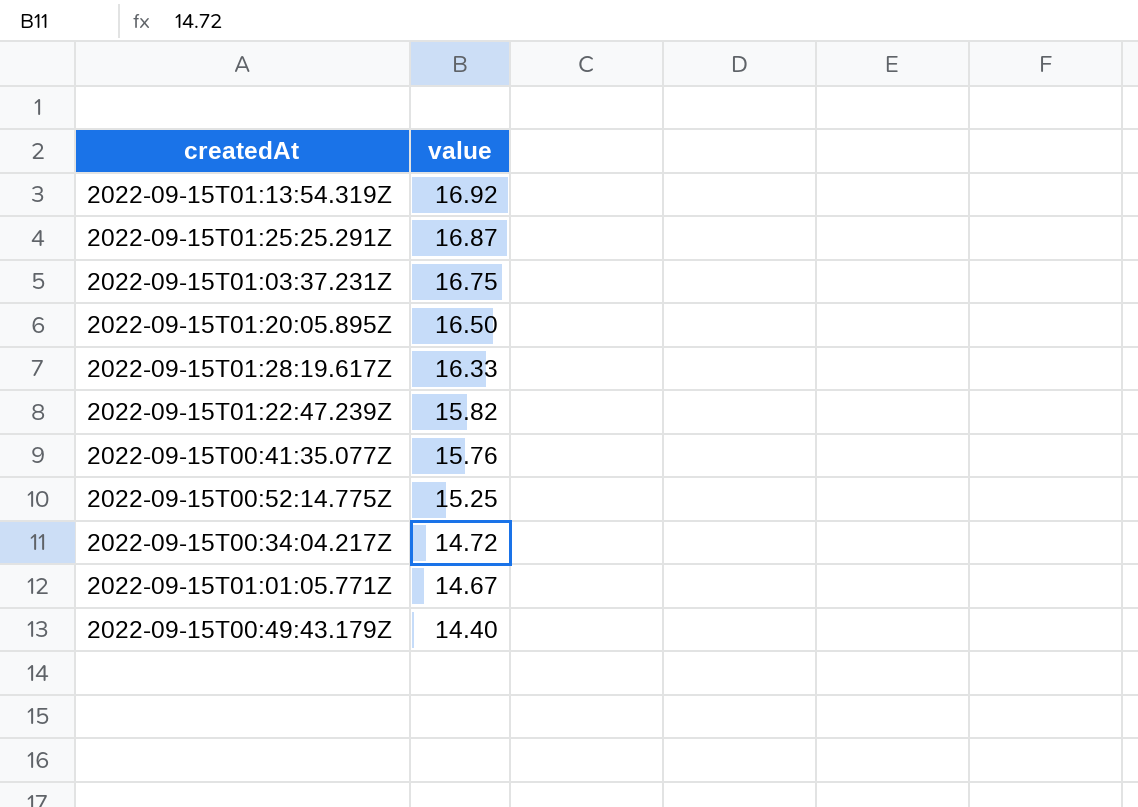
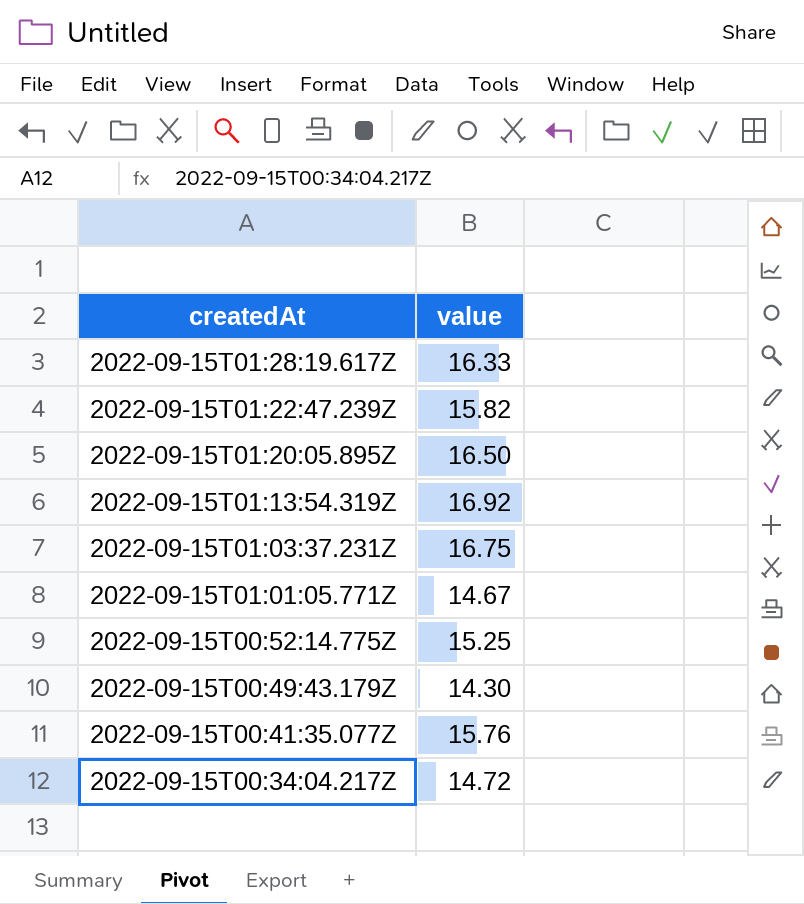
row order: value descending -> createdAt descending
row 2022-09-15T01:25:25.291Z: 16.87 -> none
2022-09-15T00:49:43.179Z | value: 14.40 -> 14.30

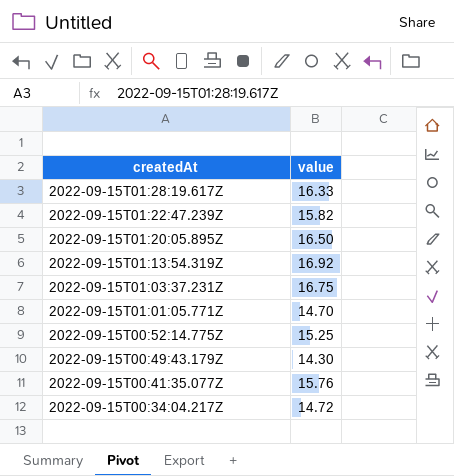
2022-09-15T01:01:05.771Z | value: 14.67 -> 14.70

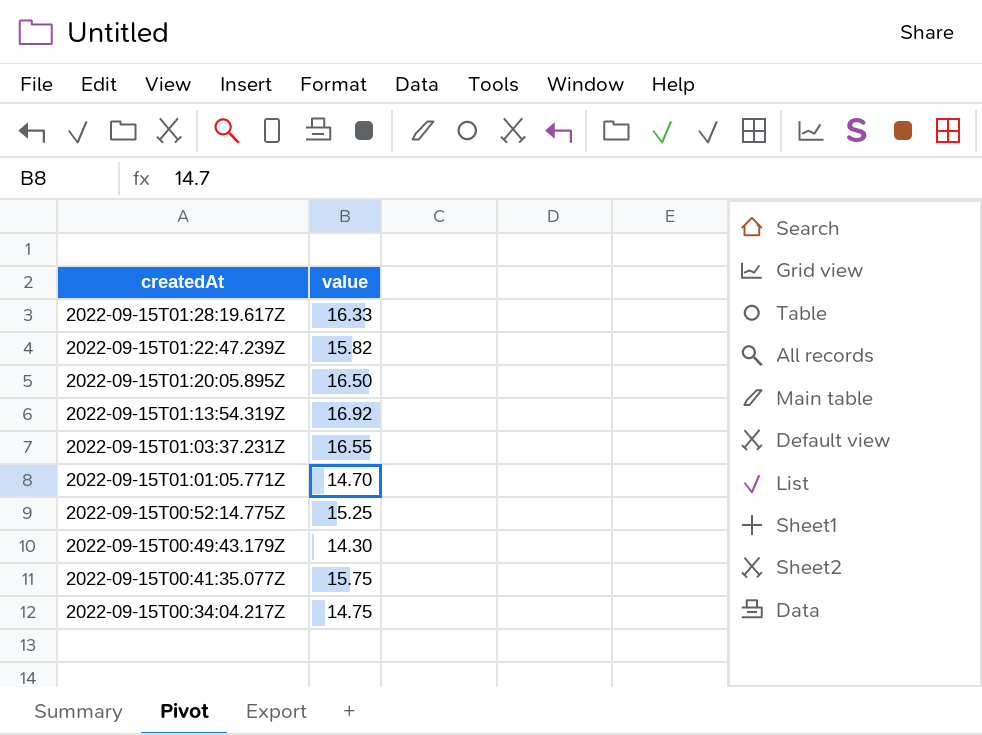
2022-09-15T01:03:37.231Z | value: 16.75 -> 16.55
2022-09-15T00:41:35.077Z | value: 15.76 -> 15.75
2022-09-15T00:34:04.217Z | value: 14.72 -> 14.75

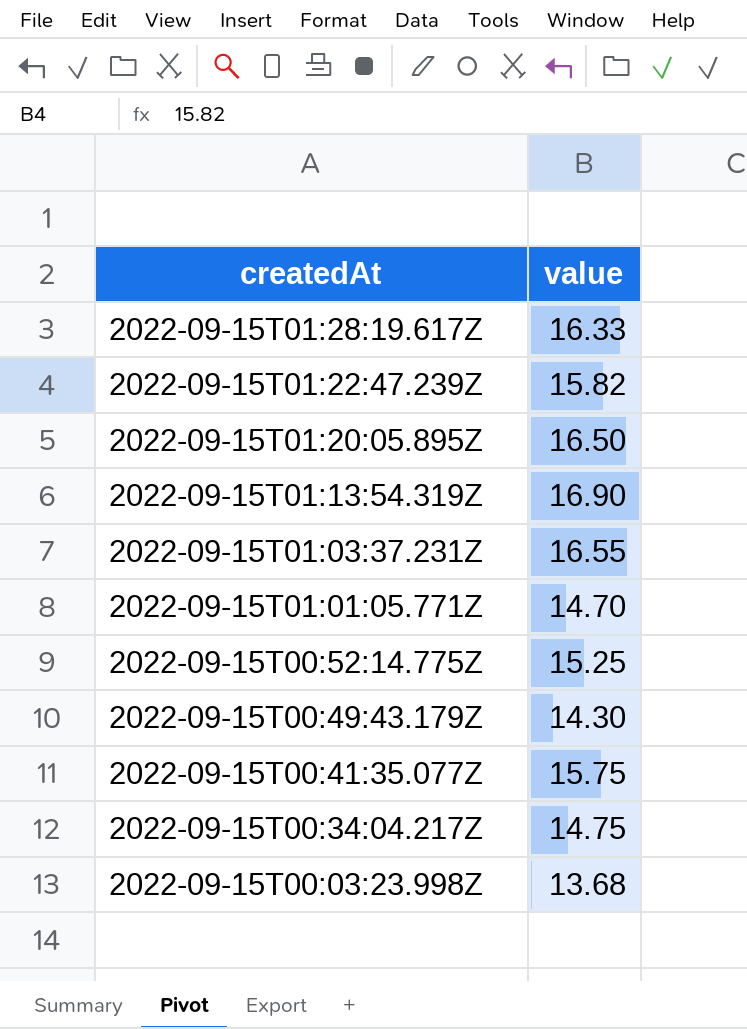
2022-09-15T01:13:54.319Z | value: 16.92 -> 16.90
row 2022-09-15T00:03:23.998Z: none -> 13.68

